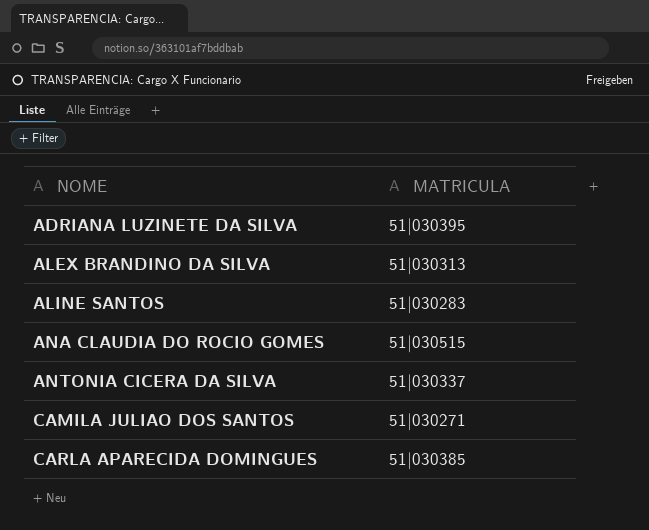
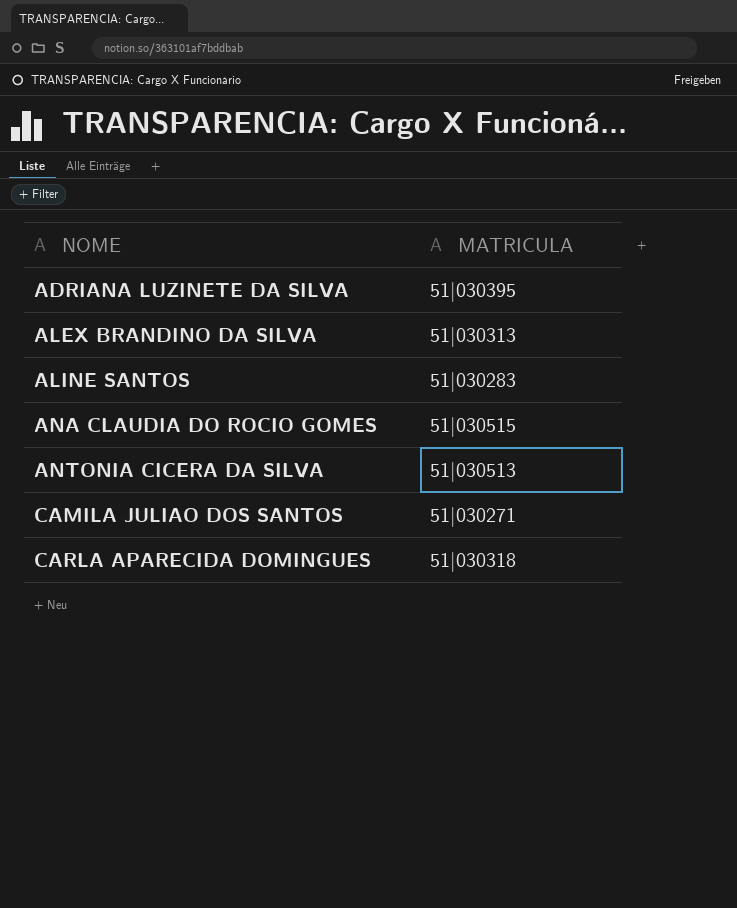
ANTONIA CICERA DA SILVA | MATRICULA: 51|030337 -> 51|030513
CARLA APARECIDA DOMINGUES | MATRICULA: 51|030385 -> 51|030318

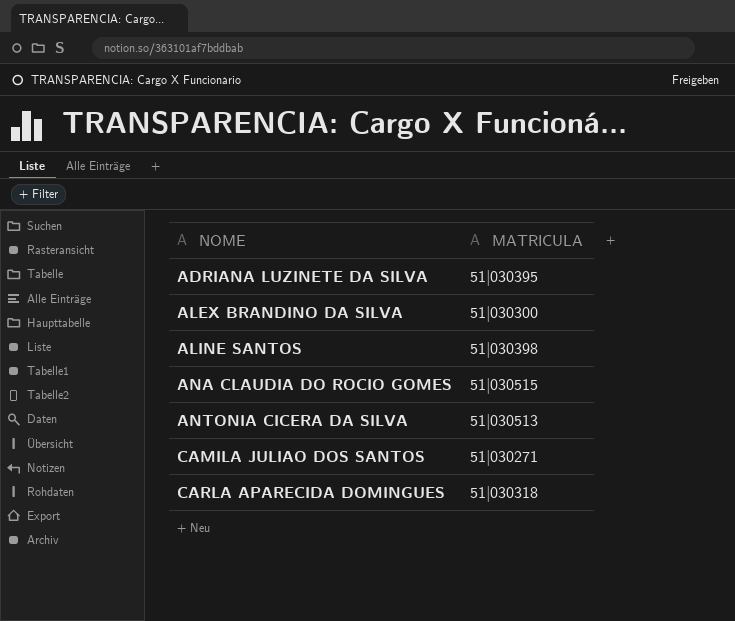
ALEX BRANDINO DA SILVA | MATRICULA: 51|030313 -> 51|030300
ALINE SANTOS | MATRICULA: 51|030283 -> 51|030398

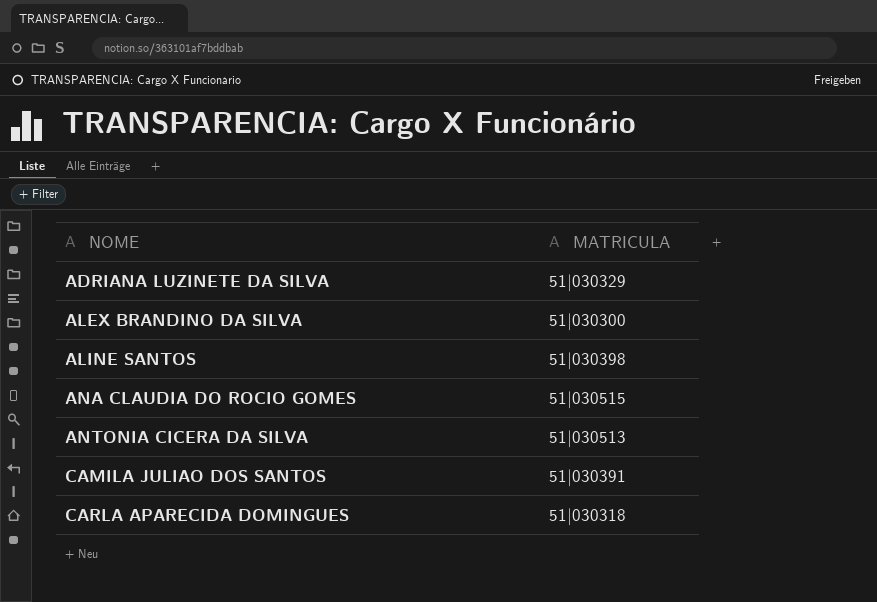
ADRIANA LUZINETE DA SILVA | MATRICULA: 51|030395 -> 51|030329
CAMILA JULIAO DOS SANTOS | MATRICULA: 51|030271 -> 51|030391

